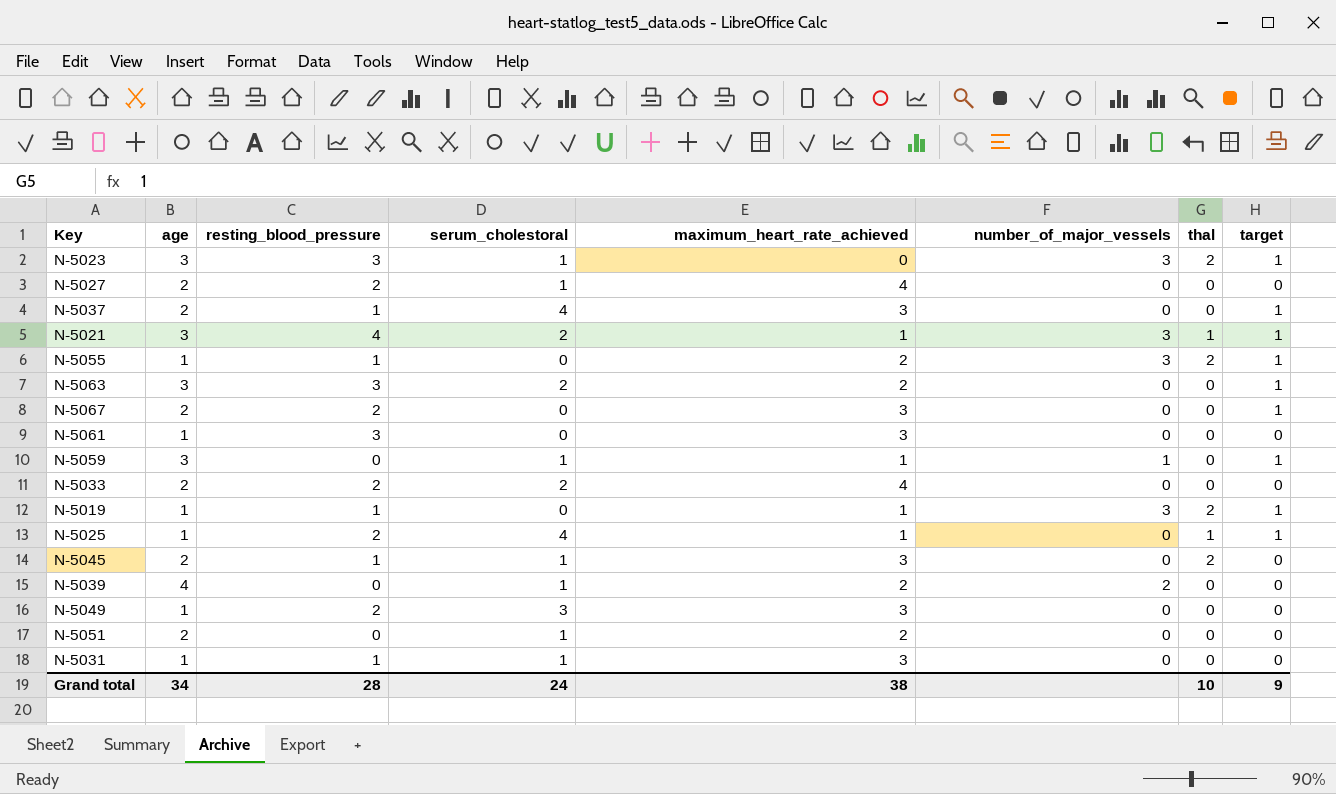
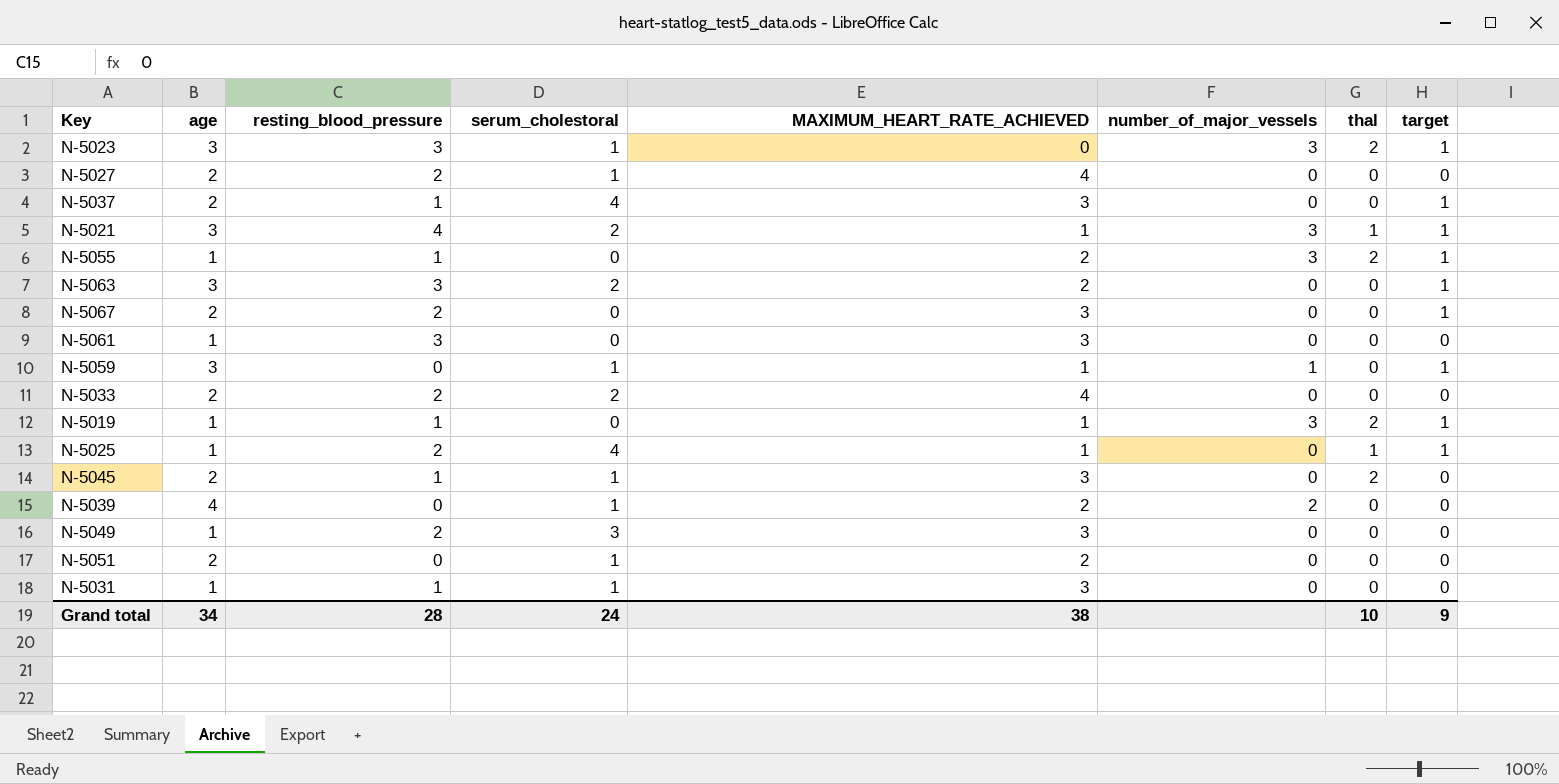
column name: maximum_heart_rate_achieved -> MAXIMUM_HEART_RATE_ACHIEVED

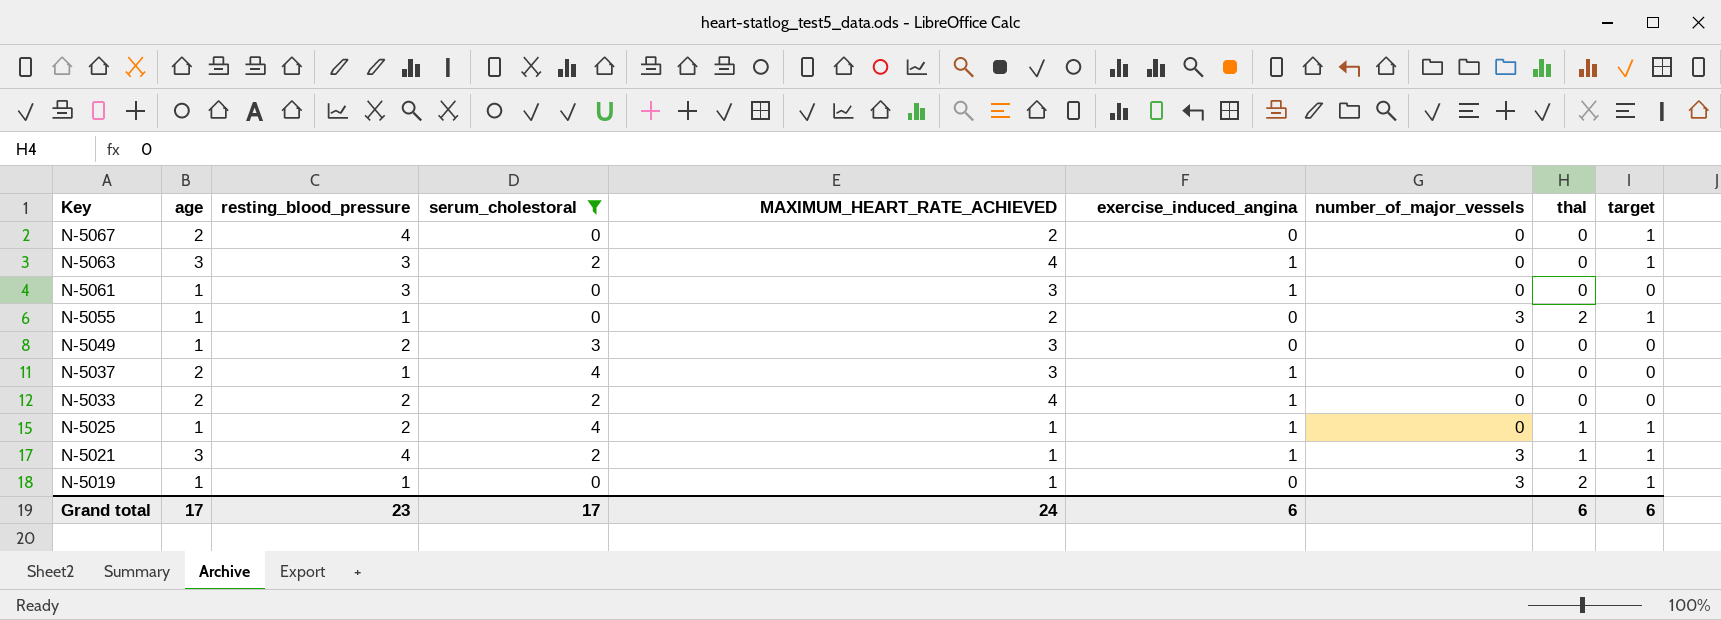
filter: none -> serum_cholestoral != 1
row order: none -> Key descending
column exercise_induced_angina | position: none -> 6
N-5067 | resting_blood_pressure: 2 -> 4
N-5067 | MAXIMUM_HEART_RATE_ACHIEVED: 3 -> 2
N-5063 | MAXIMUM_HEART_RATE_ACHIEVED: 2 -> 4
N-5037 | target: 1 -> 0
Grand total | age: 34 -> 17
Grand total | resting_blood_pressure: 28 -> 23
Grand total | serum_cholestoral: 24 -> 17
Grand total | MAXIMUM_HEART_RATE_ACHIEVED: 38 -> 24
Grand total | thal: 10 -> 6
Grand total | target: 9 -> 6

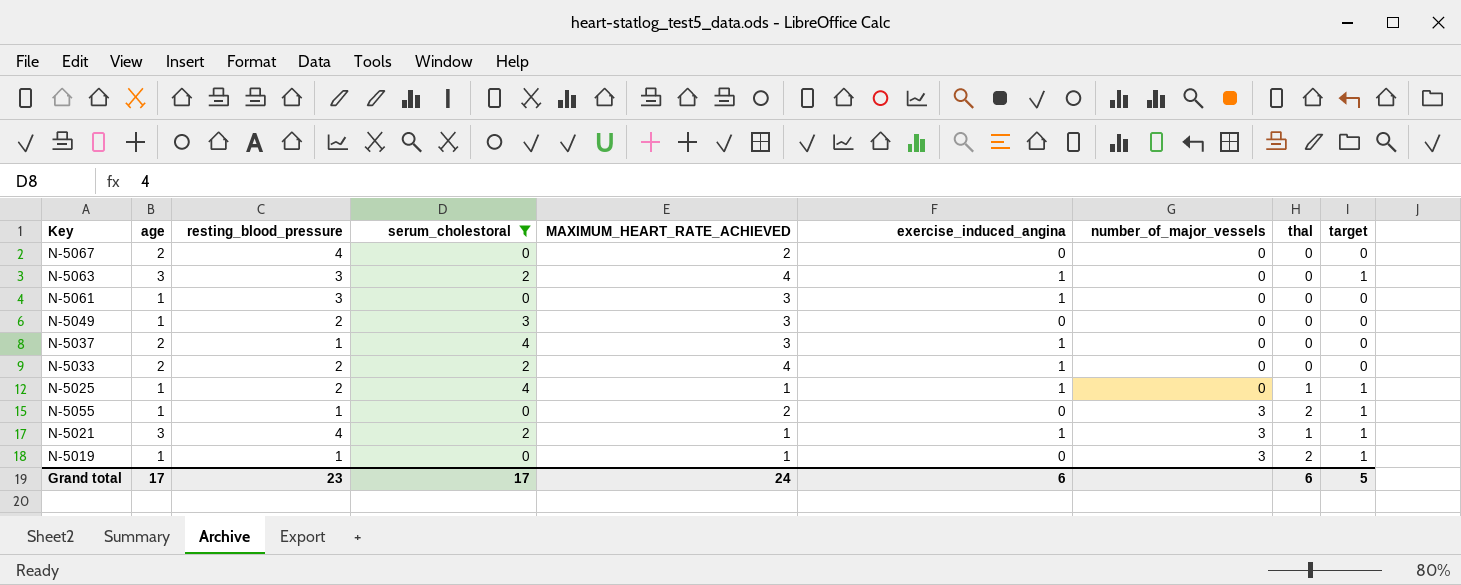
row order: Key descending -> number_of_major_vessels ascending
N-5067 | target: 1 -> 0
Grand total | target: 6 -> 5

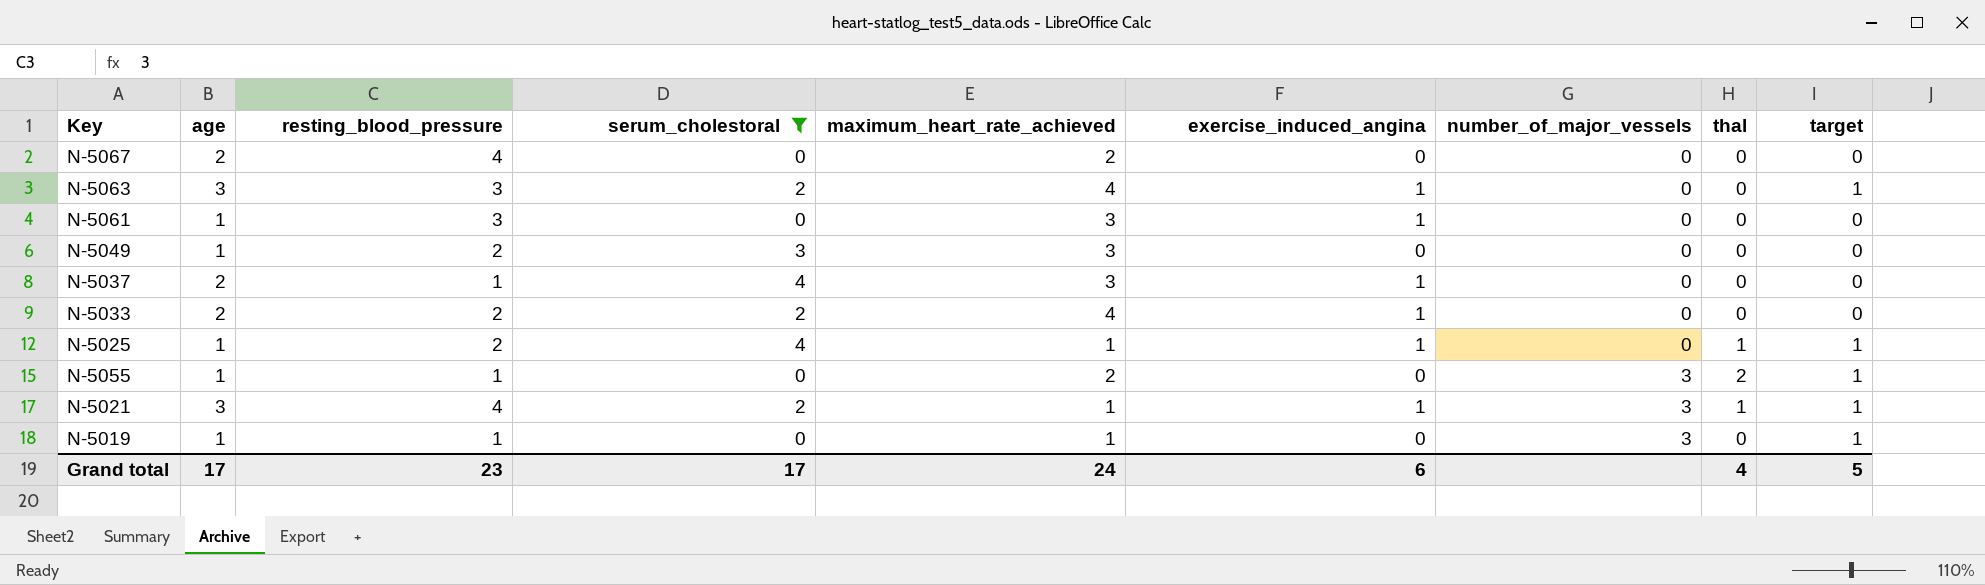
column name: MAXIMUM_HEART_RATE_ACHIEVED -> maximum_heart_rate_achieved
N-5019 | thal: 2 -> 0
Grand total | thal: 6 -> 4

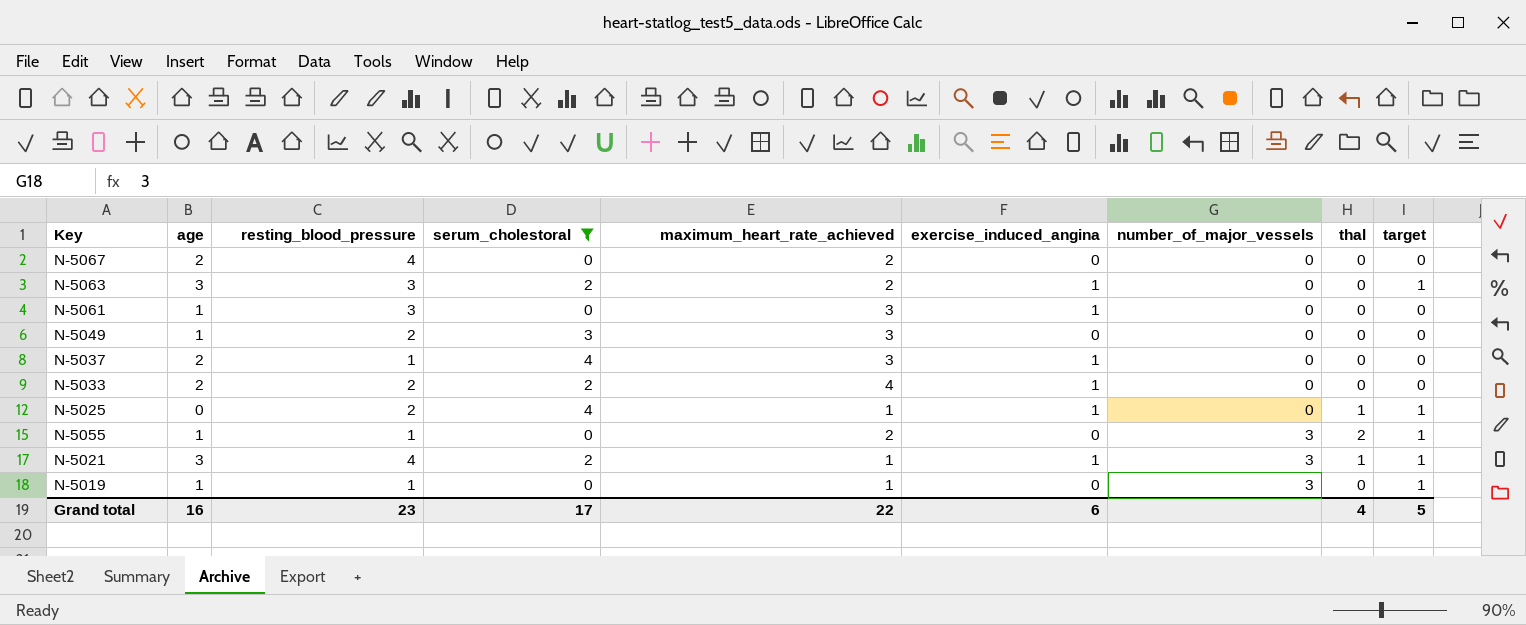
N-5063 | maximum_heart_rate_achieved: 4 -> 2
N-5025 | age: 1 -> 0
Grand total | age: 17 -> 16
Grand total | maximum_heart_rate_achieved: 24 -> 22

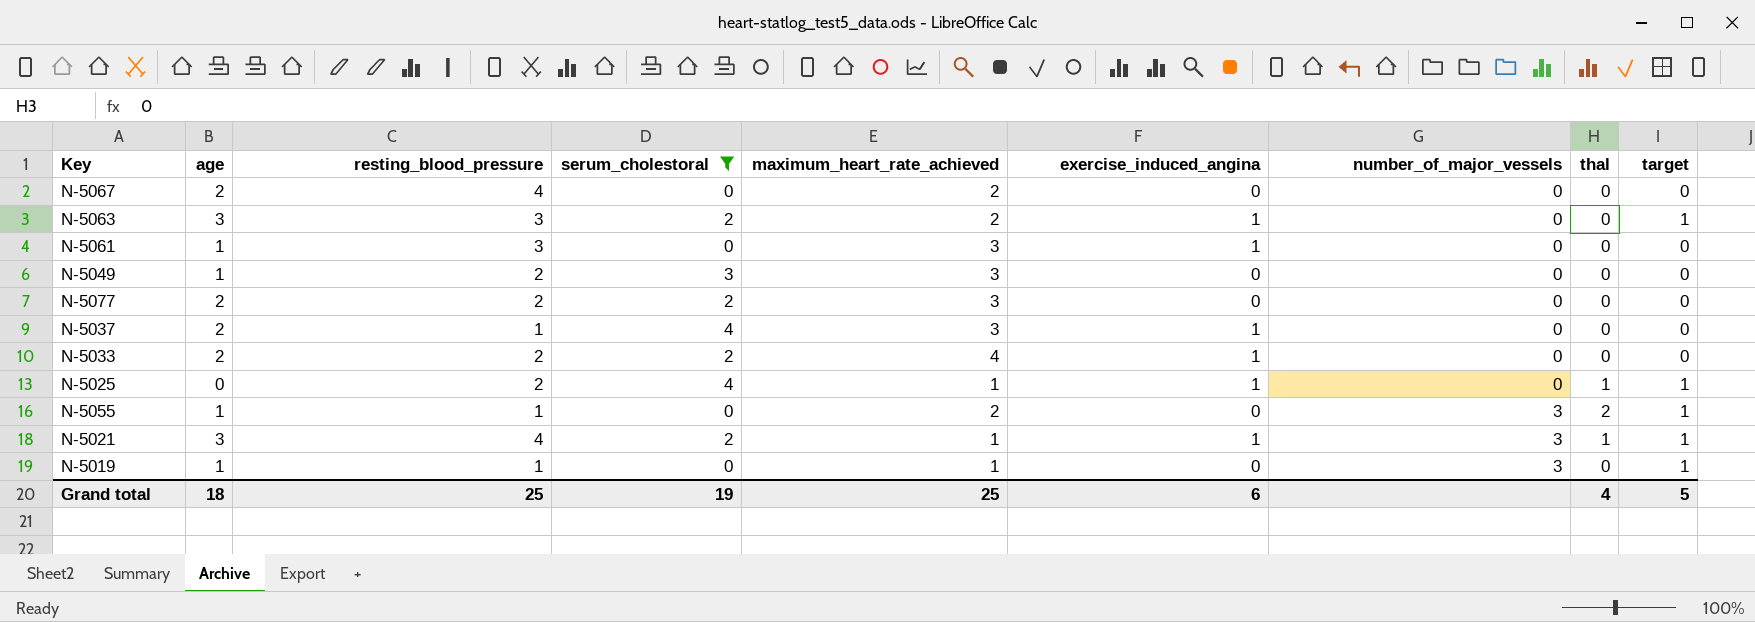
row N-5077: none -> 2 | 2 | 2 | 3 | 0 | 0 | 0 | 0
Grand total | age: 16 -> 18
Grand total | resting_blood_pressure: 23 -> 25
Grand total | serum_cholestoral: 17 -> 19
Grand total | maximum_heart_rate_achieved: 22 -> 25

